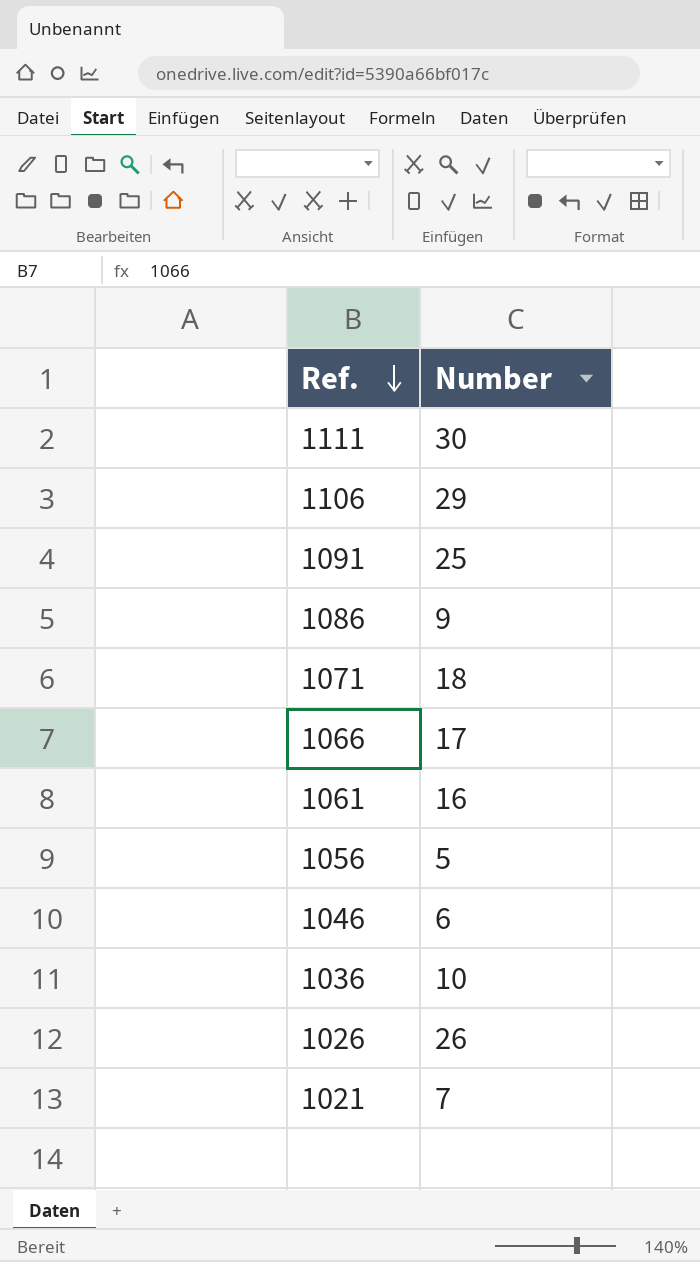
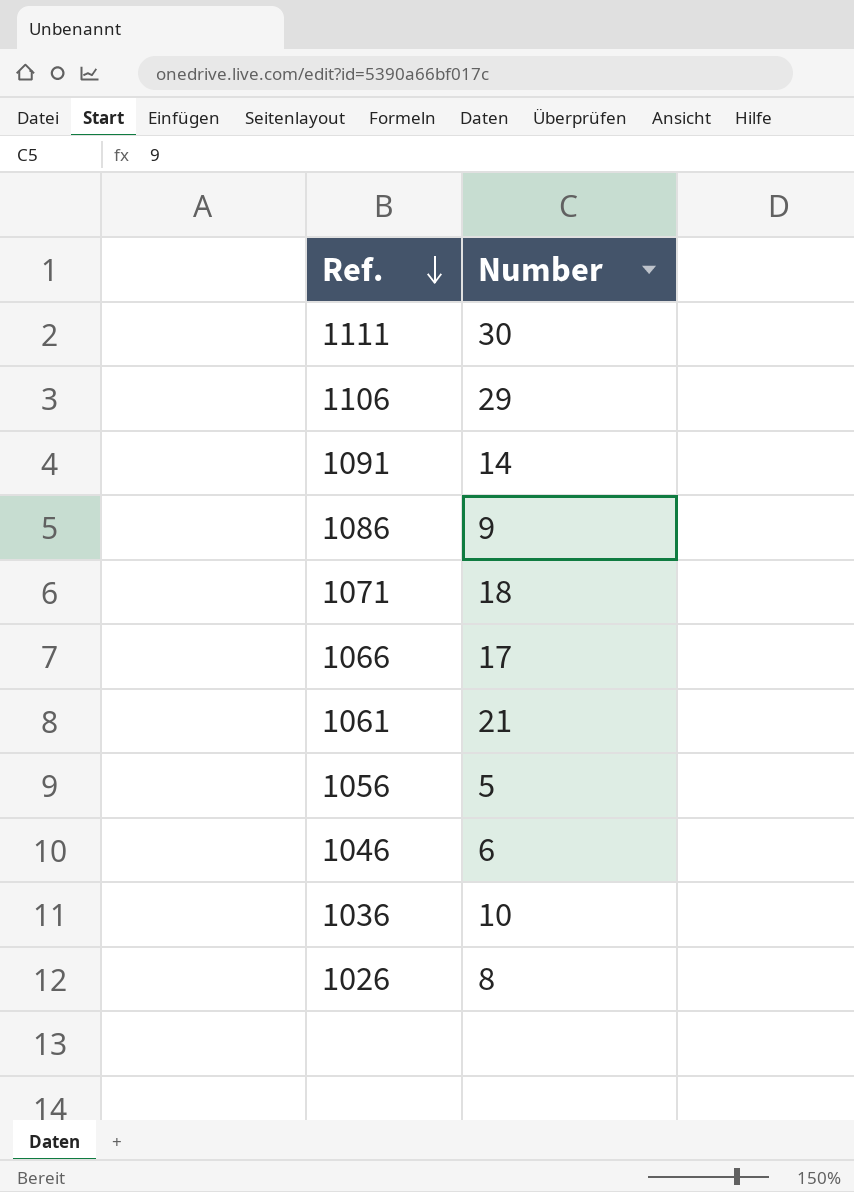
row 1021: 7 -> none
1091 | Number: 25 -> 14
1061 | Number: 16 -> 21
1026 | Number: 26 -> 8

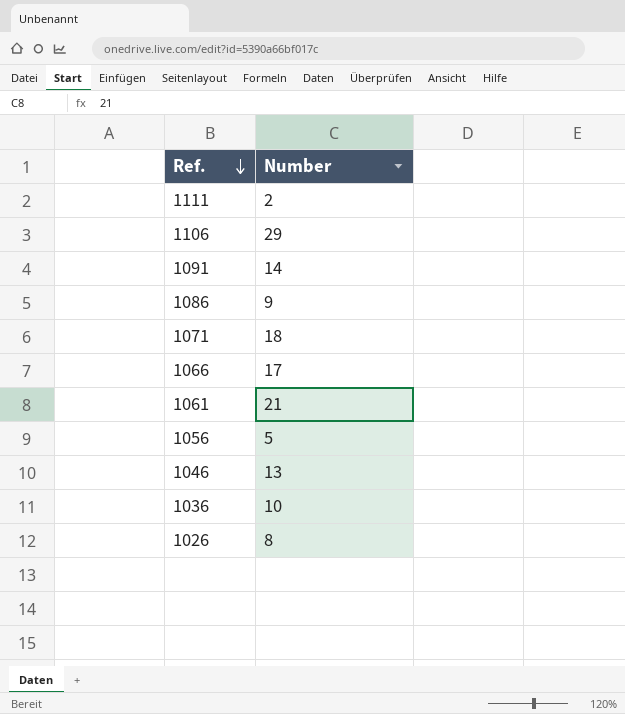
1111 | Number: 30 -> 2
1046 | Number: 6 -> 13

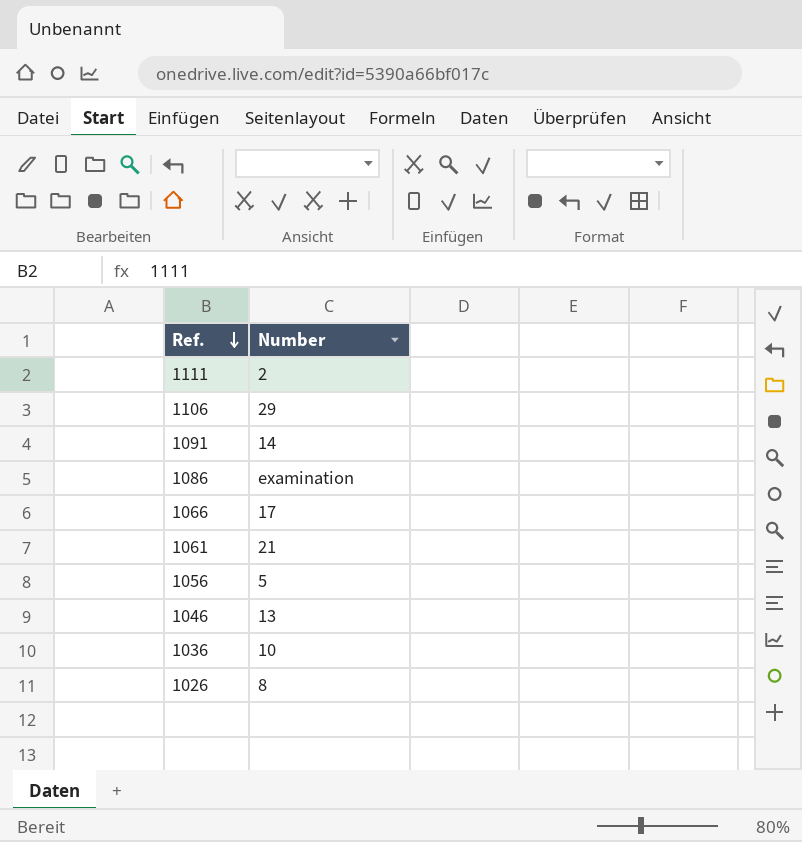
row 1071: 18 -> none
1086 | Number: 9 -> examination

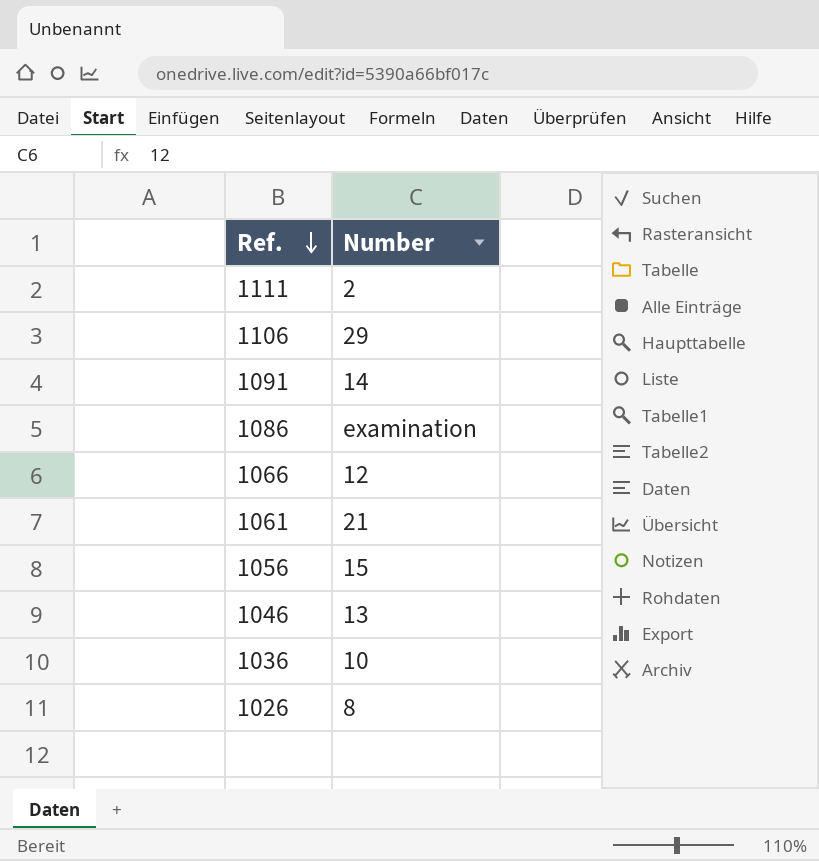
1066 | Number: 17 -> 12
1056 | Number: 5 -> 15

